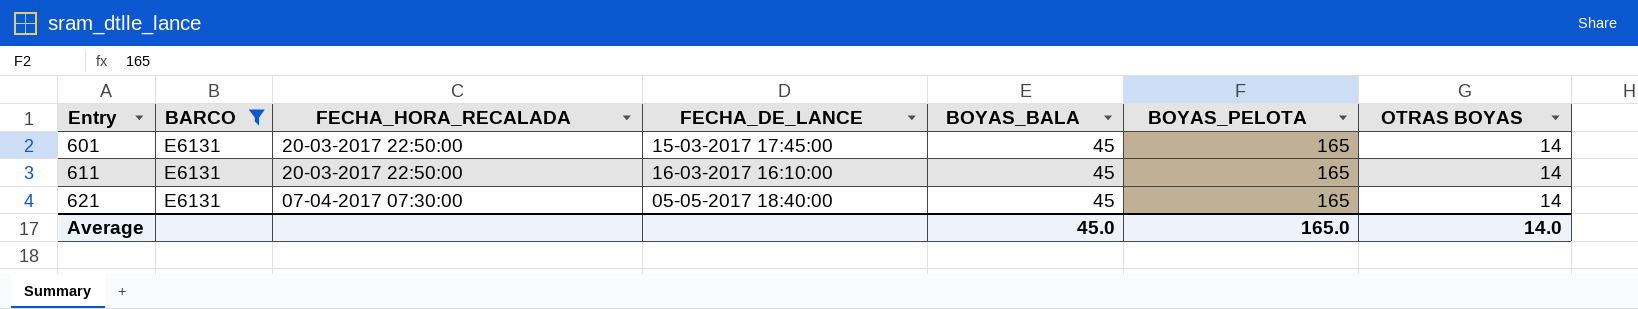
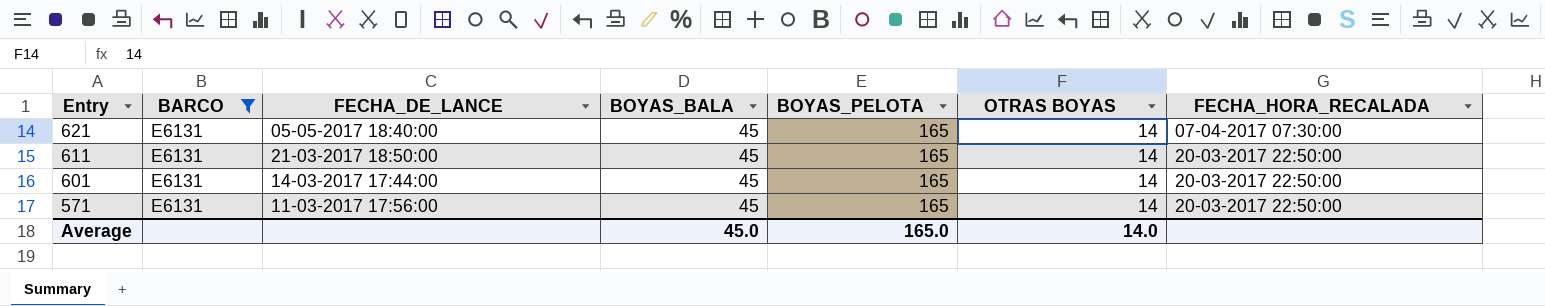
row order: Entry ascending -> Entry descending
column FECHA_HORA_RECALADA | position: 3 -> 7
611 | FECHA_DE_LANCE: 16-03-2017 16:10:00 -> 21-03-2017 18:50:00
601 | FECHA_DE_LANCE: 15-03-2017 17:45:00 -> 14-03-2017 17:44:00
row 571: none -> E6131 | 11-03-2017 17:56:00 | 45 | 165 | 14 | 20-03-2017 22:50:00

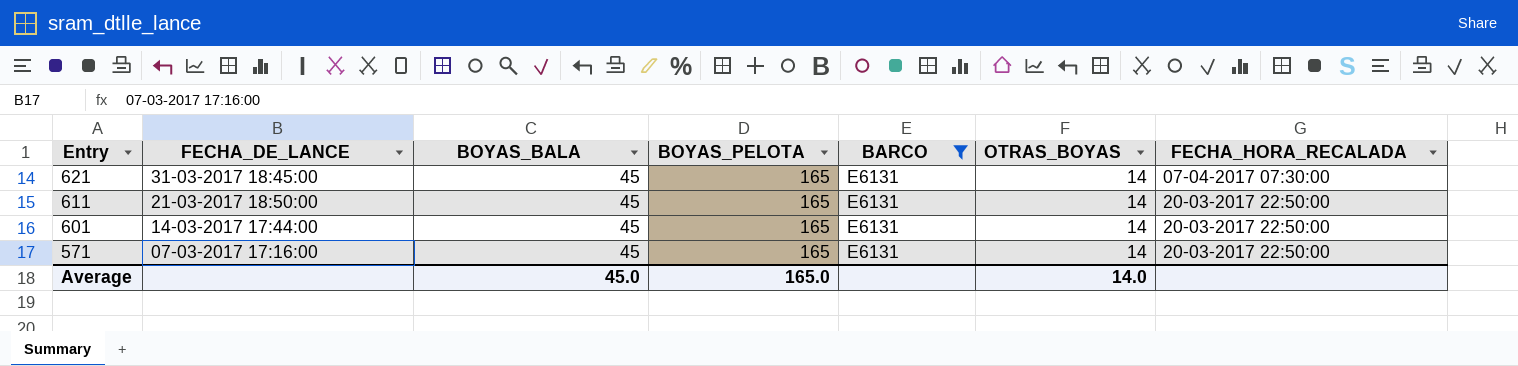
column BARCO | position: 2 -> 5
column name: OTRAS BOYAS -> OTRAS_BOYAS
621 | FECHA_DE_LANCE: 05-05-2017 18:40:00 -> 31-03-2017 18:45:00
571 | FECHA_DE_LANCE: 11-03-2017 17:56:00 -> 07-03-2017 17:16:00

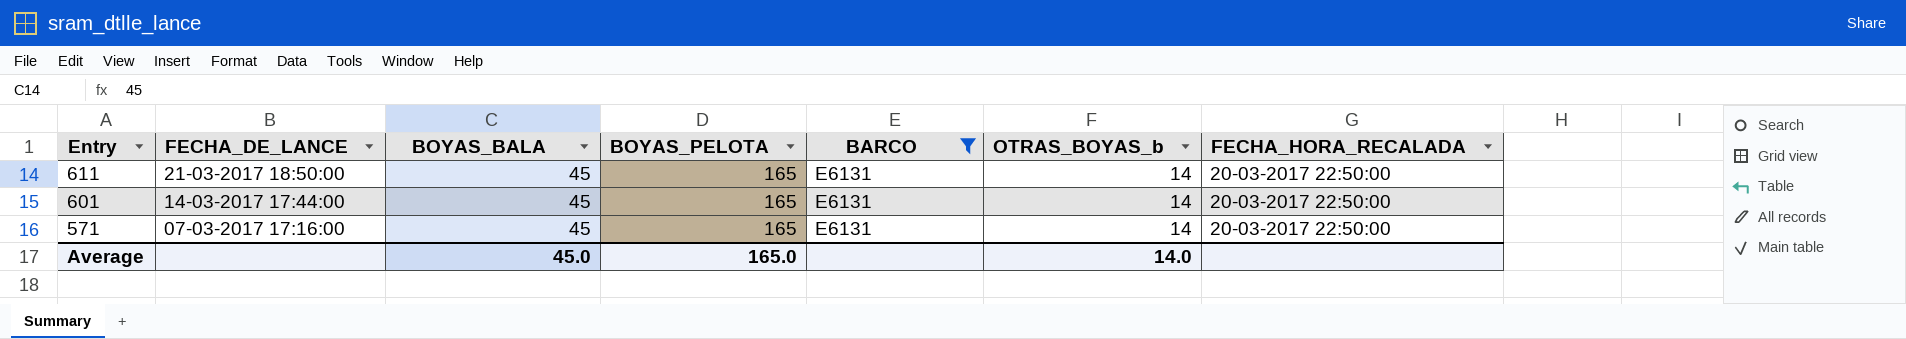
column name: OTRAS_BOYAS -> OTRAS_BOYAS_b
row 621: 31-03-2017 18:45:00 | 45 | 165 | E6131 | 14 | 07-04-2017 07:30:00 -> none

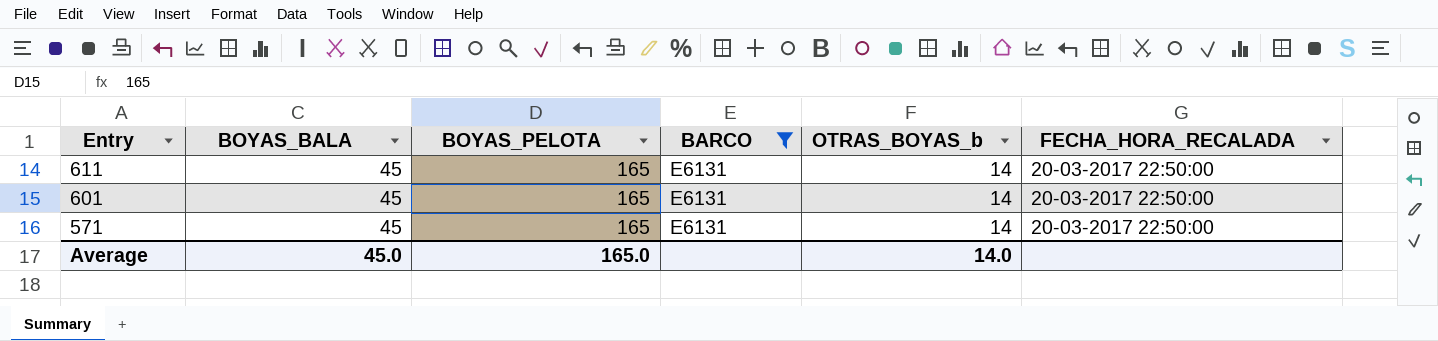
column FECHA_DE_LANCE | position: 2 -> none

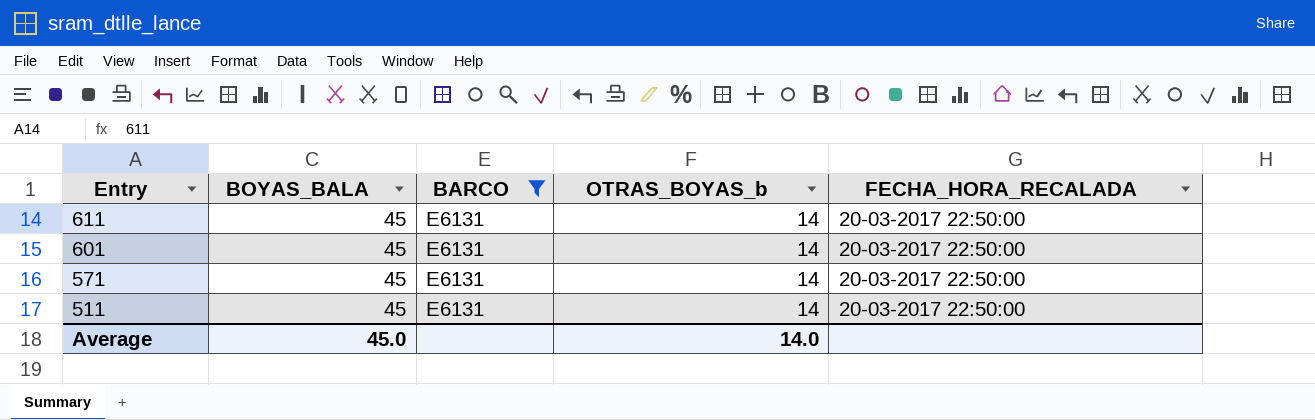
column BOYAS_PELOTA | position: 3 -> none
row 511: none -> 45 | E6131 | 14 | 20-03-2017 22:50:00

